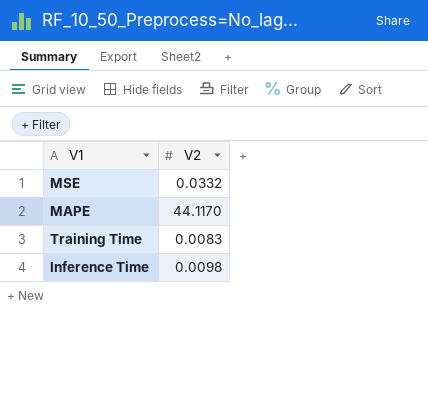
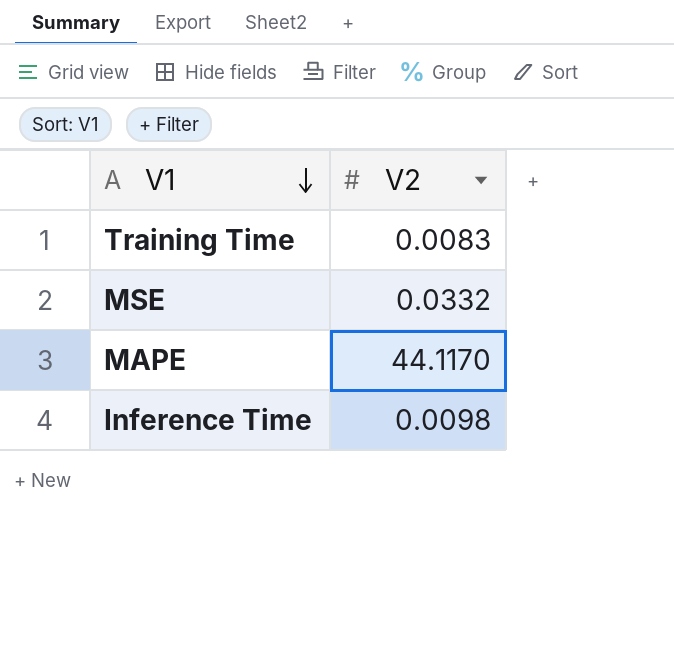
row order: none -> V1 descending

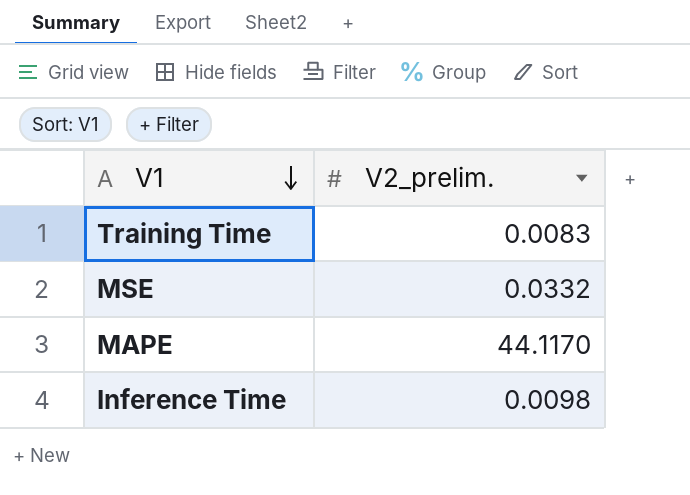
column name: V2 -> V2_prelim.

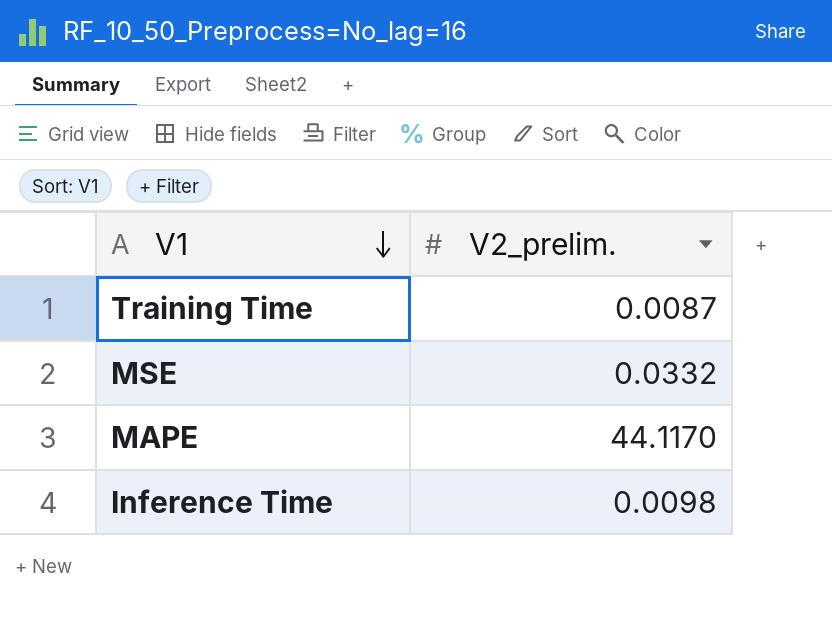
Training Time | V2_prelim.: 0.0083 -> 0.0087

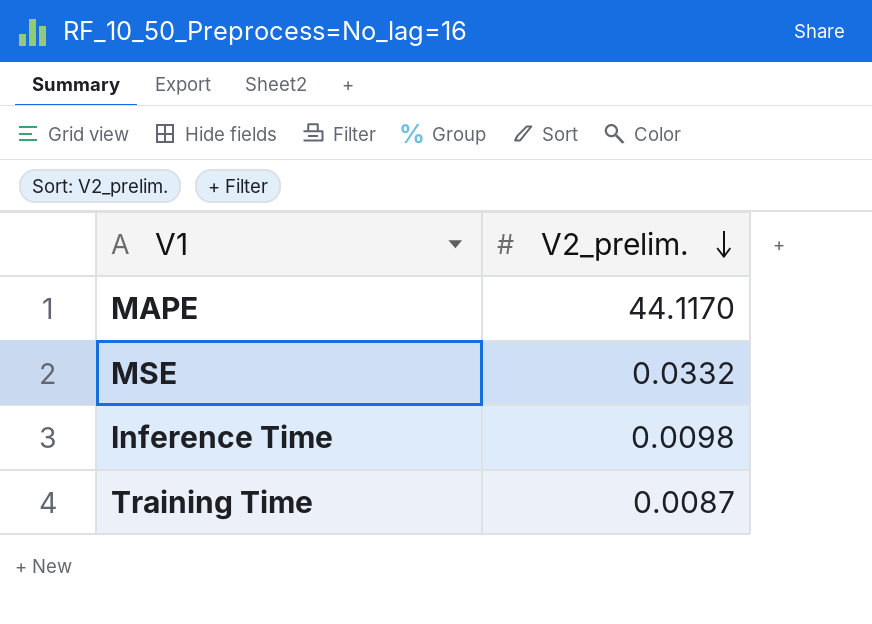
row order: V1 descending -> V2_prelim. descending

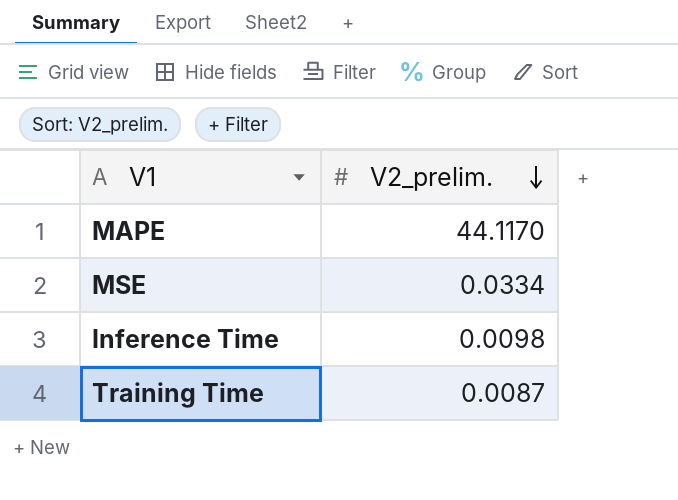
MSE | V2_prelim.: 0.0332 -> 0.0334

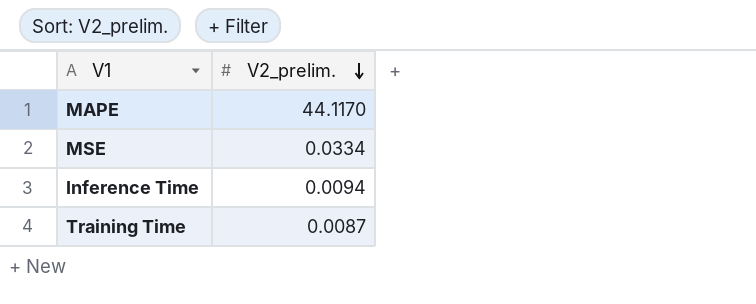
Inference Time | V2_prelim.: 0.0098 -> 0.0094

